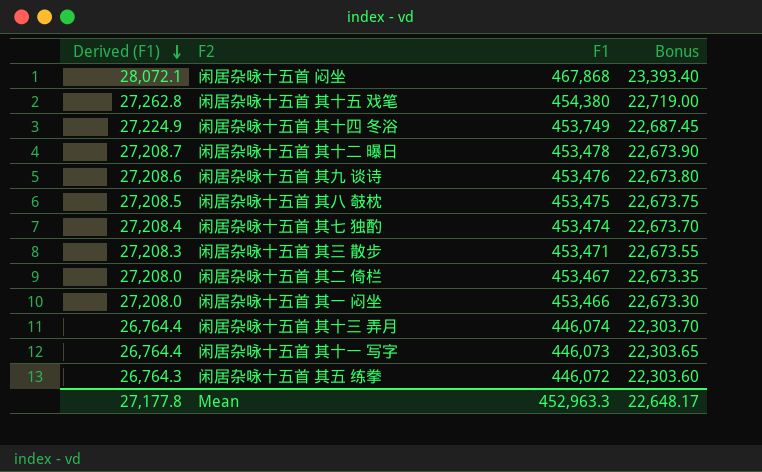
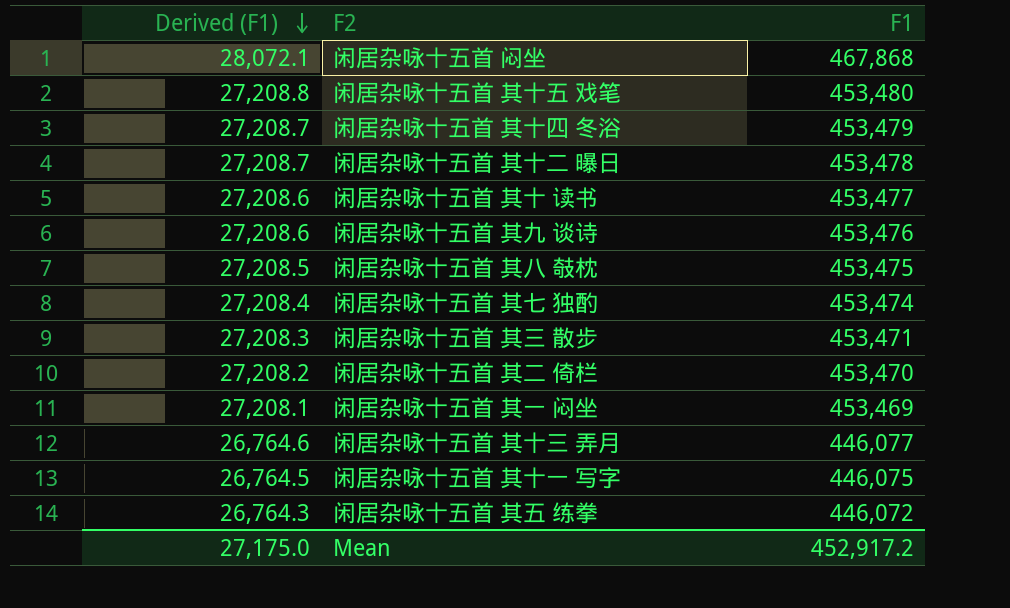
column Bonus | formula: [F1] * 0.05 -> none
闲居杂咏十五首 其十五 戏笔 | Derived (F1): 27,262.8 -> 27,208.8
闲居杂咏十五首 其十五 戏笔 | F1: 454,380 -> 453,480
闲居杂咏十五首 其十四 冬浴 | Derived (F1): 27,224.9 -> 27,208.7
闲居杂咏十五首 其十四 冬浴 | F1: 453,749 -> 453,479
row 闲居杂咏十五首 其十 读书: none -> 27,208.6 | 453,477
闲居杂咏十五首 其二 倚栏 | Derived (F1): 27,208.0 -> 27,208.2
闲居杂咏十五首 其二 倚栏 | F1: 453,467 -> 453,470
闲居杂咏十五首 其一 闷坐 | Derived (F1): 27,208.0 -> 27,208.1
闲居杂咏十五首 其一 闷坐 | F1: 453,466 -> 453,469
闲居杂咏十五首 其十三 弄月 | Derived (F1): 26,764.4 -> 26,764.6
闲居杂咏十五首 其十三 弄月 | F1: 446,074 -> 446,077
闲居杂咏十五首 其十一 写字 | Derived (F1): 26,764.4 -> 26,764.5
闲居杂咏十五首 其十一 写字 | F1: 446,073 -> 446,075
Mean | Derived (F1): 27,177.8 -> 27,175.0
Mean | F1: 452,963.3 -> 452,917.2

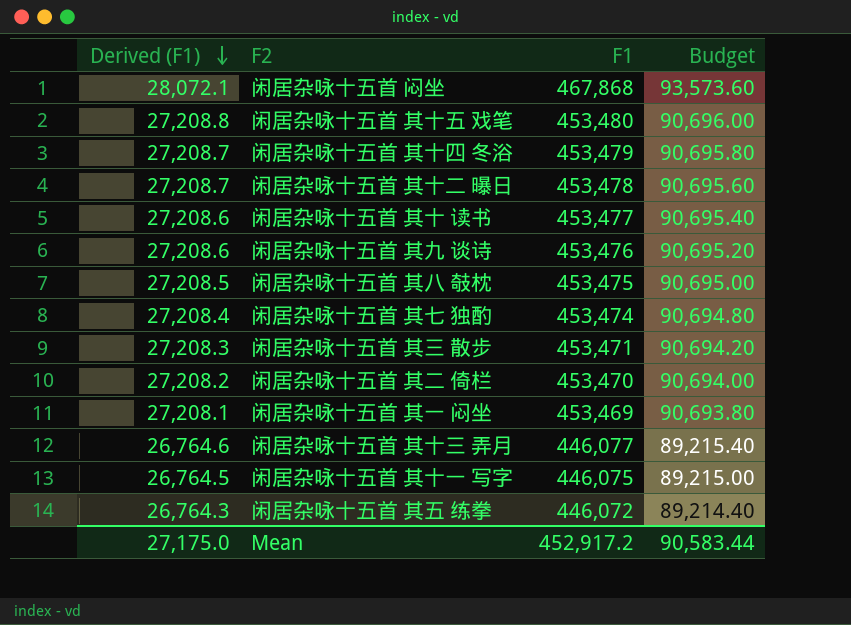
column Budget | formula: none -> [F1] * 0.2

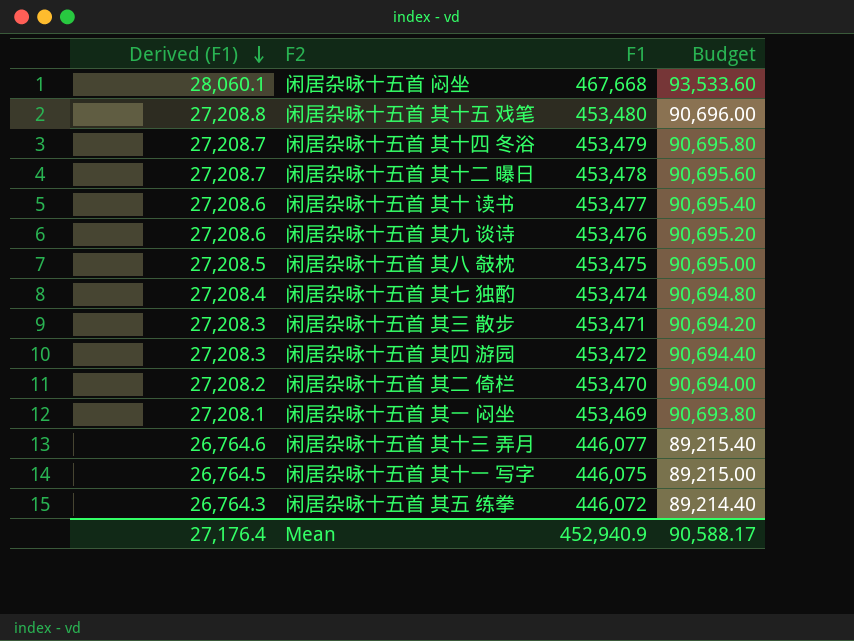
闲居杂咏十五首 闷坐 | Derived (F1): 28,072.1 -> 28,060.1
闲居杂咏十五首 闷坐 | F1: 467,868 -> 467,668
闲居杂咏十五首 闷坐 | Budget: 93,573.60 -> 93,533.60
row 闲居杂咏十五首 其四 游园: none -> 27,208.3 | 453,472 | 90,694.40
Mean | Derived (F1): 27,175.0 -> 27,176.4
Mean | F1: 452,917.2 -> 452,940.9
Mean | Budget: 90,583.44 -> 90,588.17

